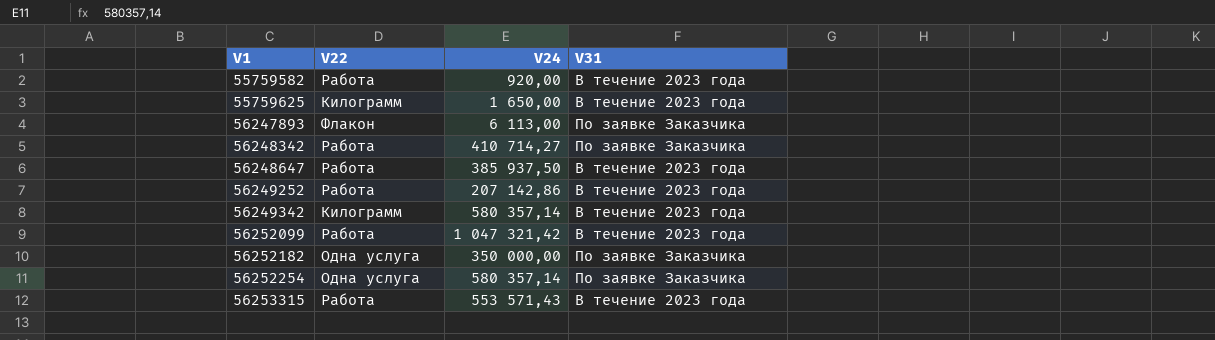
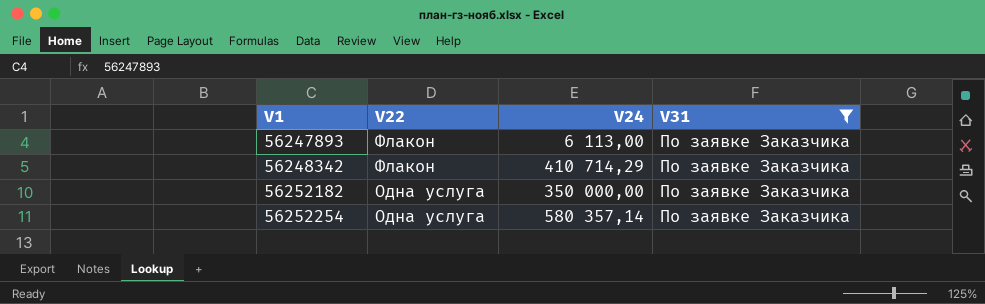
filter: none -> V31 = По заявке Заказчика
56248342 | V22: Работа -> Флакон
56248342 | V24: 410 714,27 -> 410 714,29

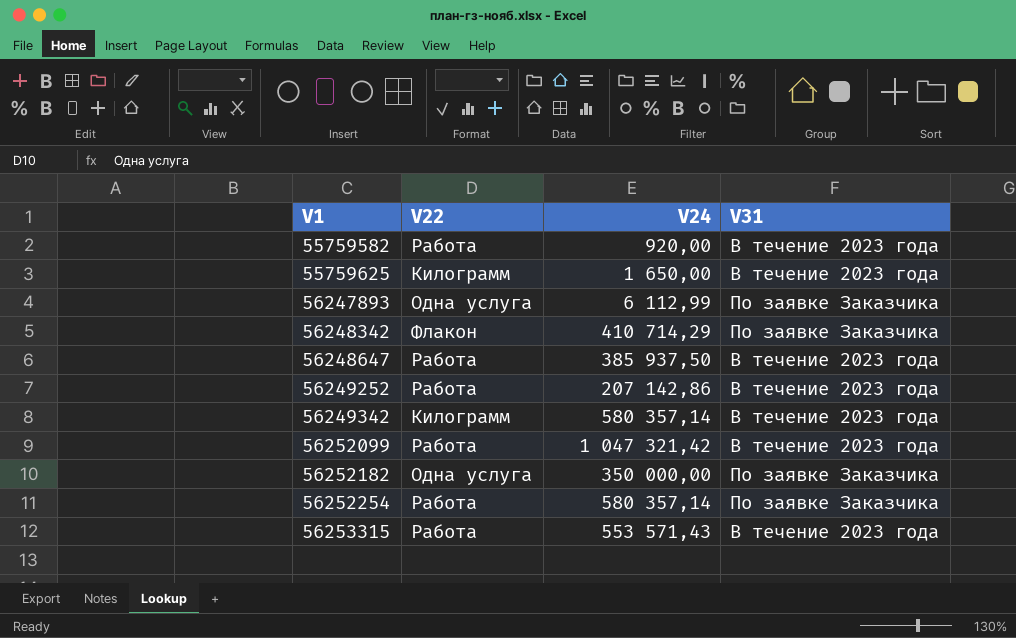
filter: V31 = По заявке Заказчика -> none
56247893 | V22: Флакон -> Одна услуга
56247893 | V24: 6 113,00 -> 6 112,99
56252254 | V22: Одна услуга -> Работа

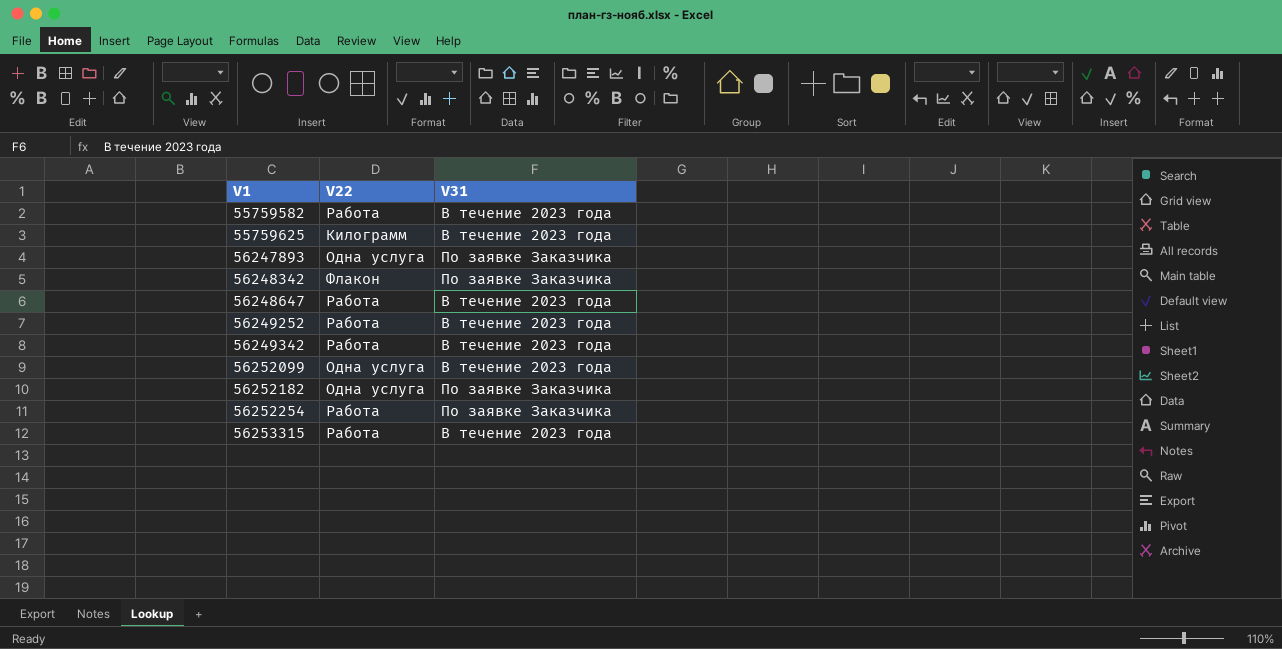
column V24 | position: 3 -> none
56249342 | V22: Килограмм -> Работа
56252099 | V22: Работа -> Одна услуга

